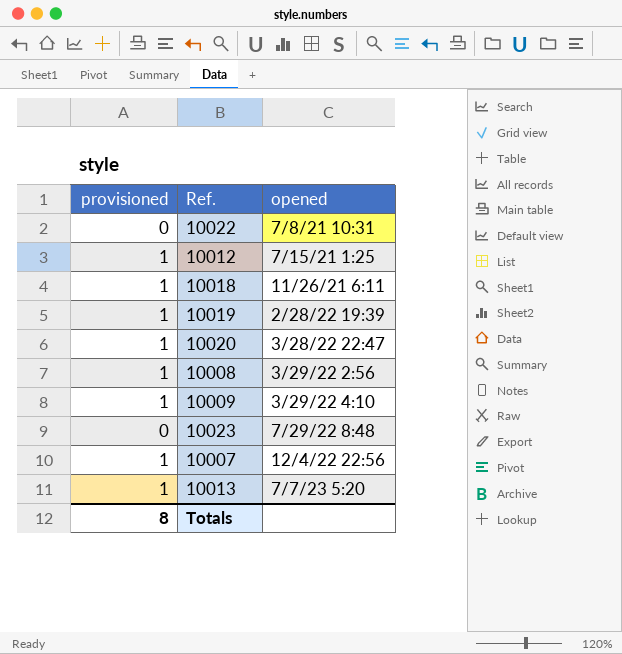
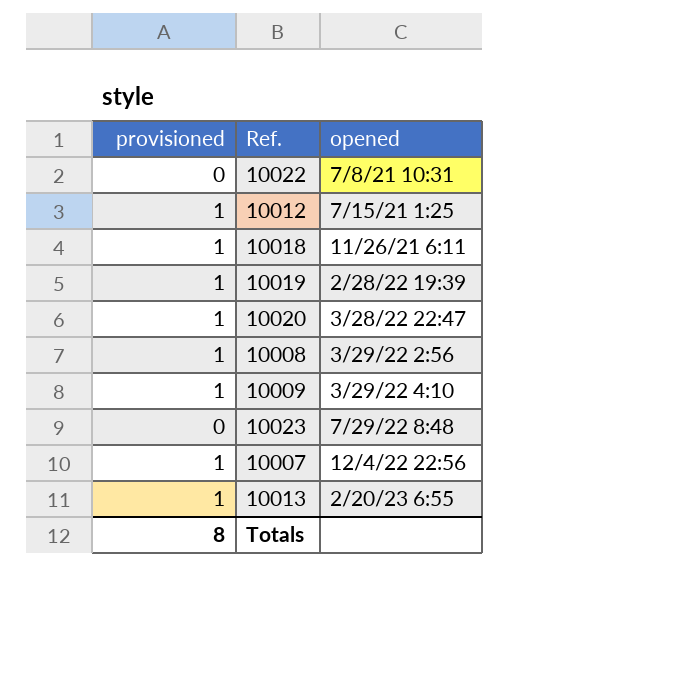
10013 | opened: 7/7/23 5:20 -> 2/20/23 6:55

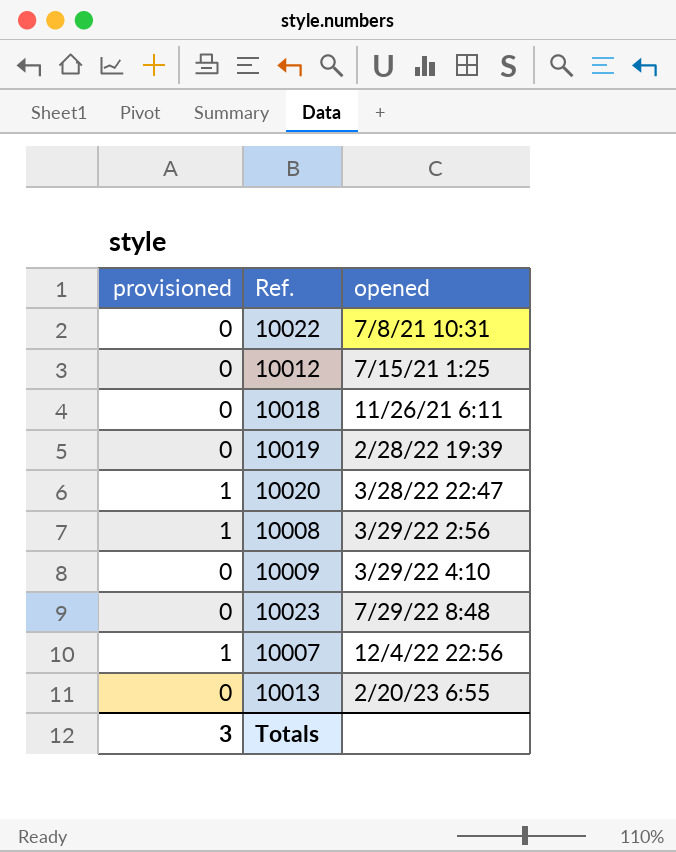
10012 | provisioned: 1 -> 0
10018 | provisioned: 1 -> 0
10019 | provisioned: 1 -> 0
10009 | provisioned: 1 -> 0
10013 | provisioned: 1 -> 0
Totals | provisioned: 8 -> 3

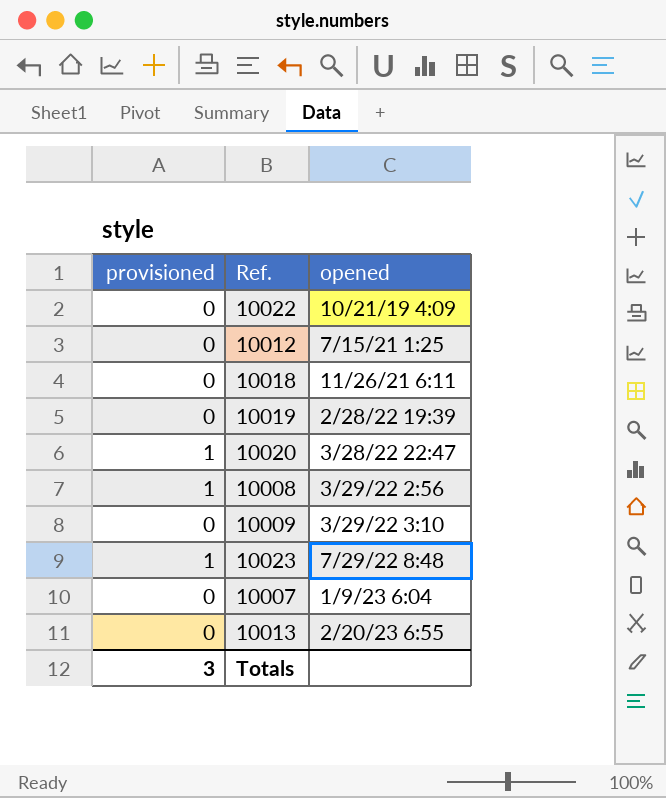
10022 | opened: 7/8/21 10:31 -> 10/21/19 4:09
10009 | opened: 3/29/22 4:10 -> 3/29/22 3:10
10023 | provisioned: 0 -> 1
10007 | provisioned: 1 -> 0
10007 | opened: 12/4/22 22:56 -> 1/9/23 6:04

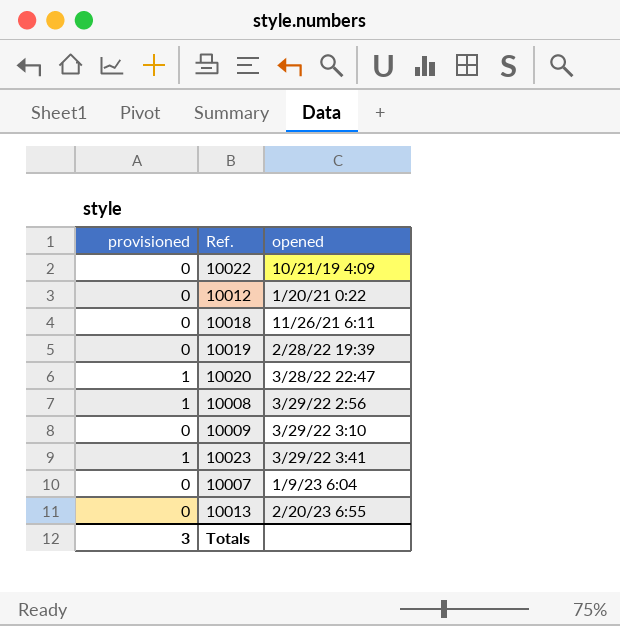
10012 | opened: 7/15/21 1:25 -> 1/20/21 0:22
10023 | opened: 7/29/22 8:48 -> 3/29/22 3:41

